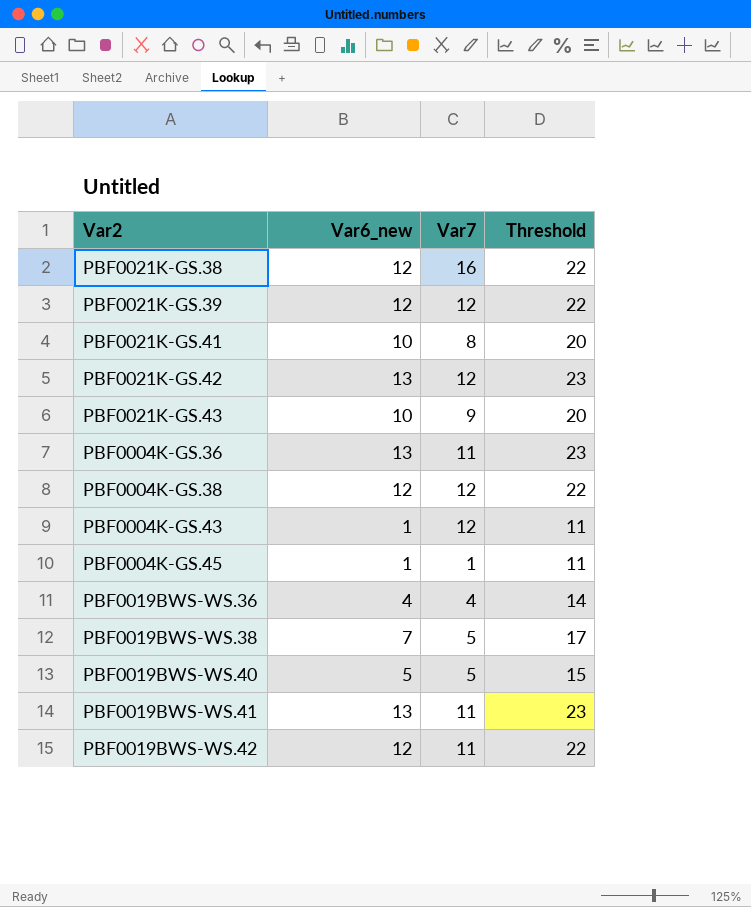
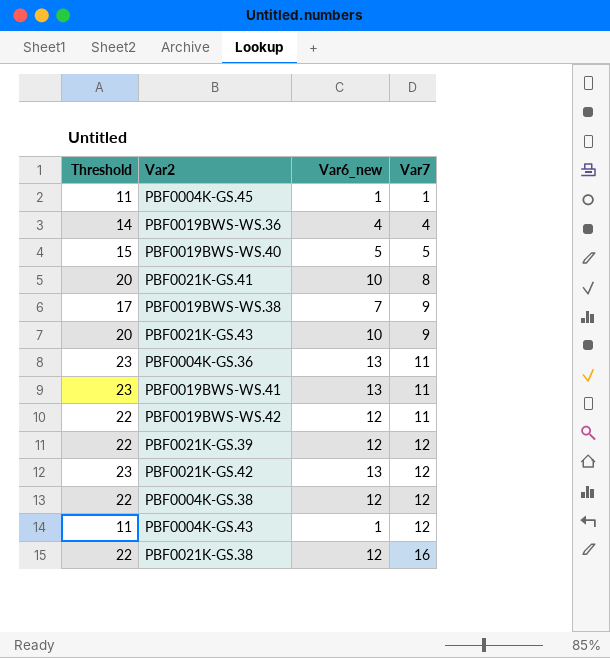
row order: none -> Var7 ascending
column Threshold | position: 4 -> 1
PBF0019BWS-WS.38 | Var7: 5 -> 9

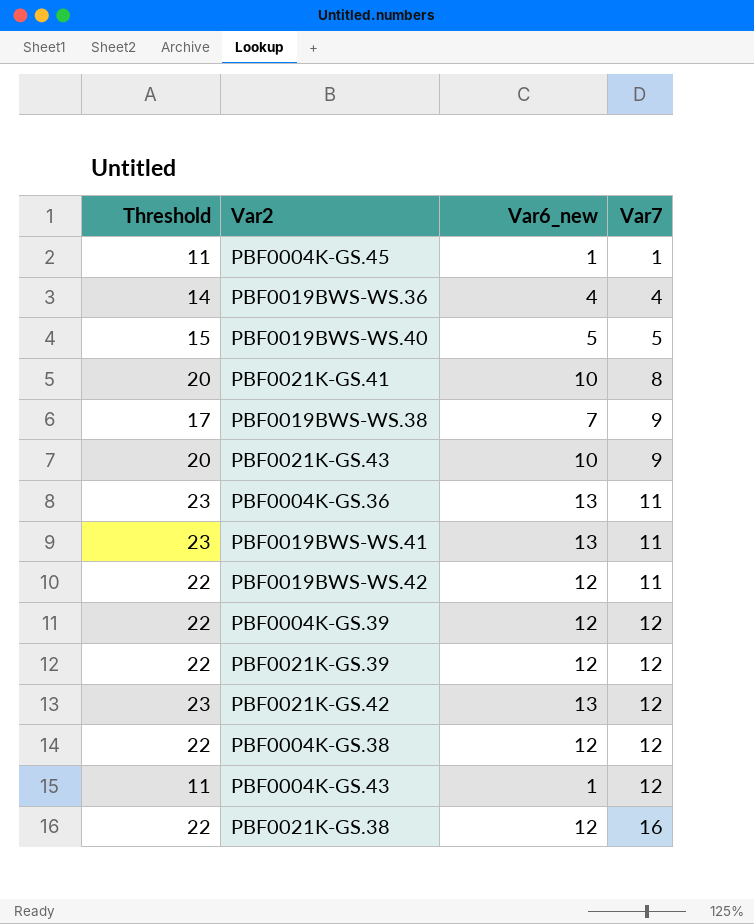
row PBF0004K-GS.39: none -> 22 | 12 | 12

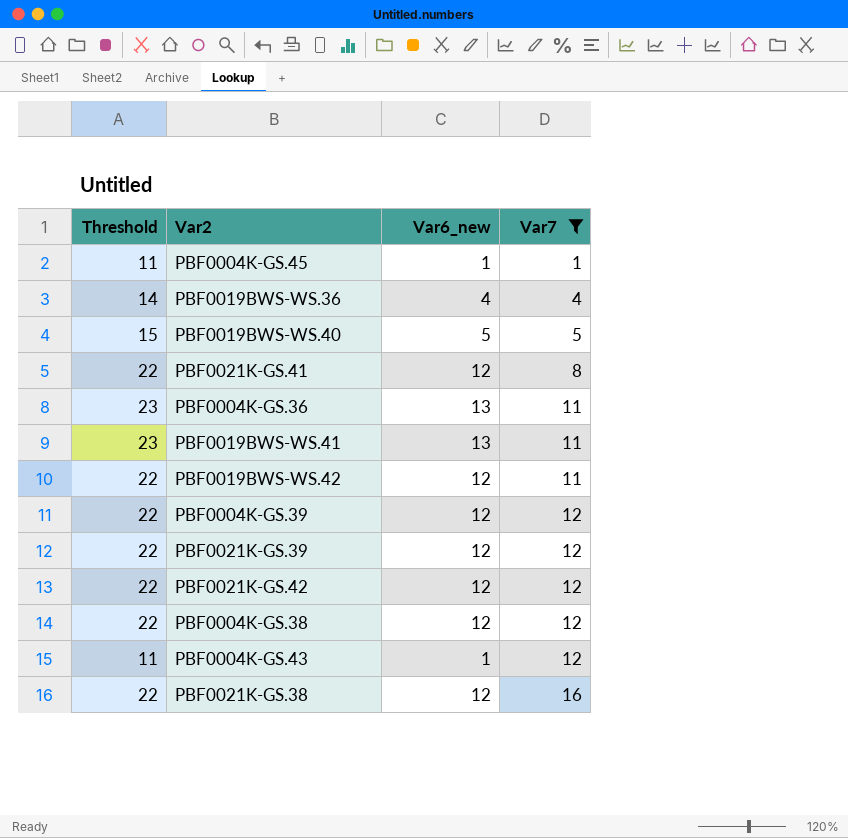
filter: none -> Var7 != 9
PBF0021K-GS.41 | Threshold: 20 -> 22
PBF0021K-GS.41 | Var6_new: 10 -> 12
PBF0021K-GS.42 | Threshold: 23 -> 22
PBF0021K-GS.42 | Var6_new: 13 -> 12

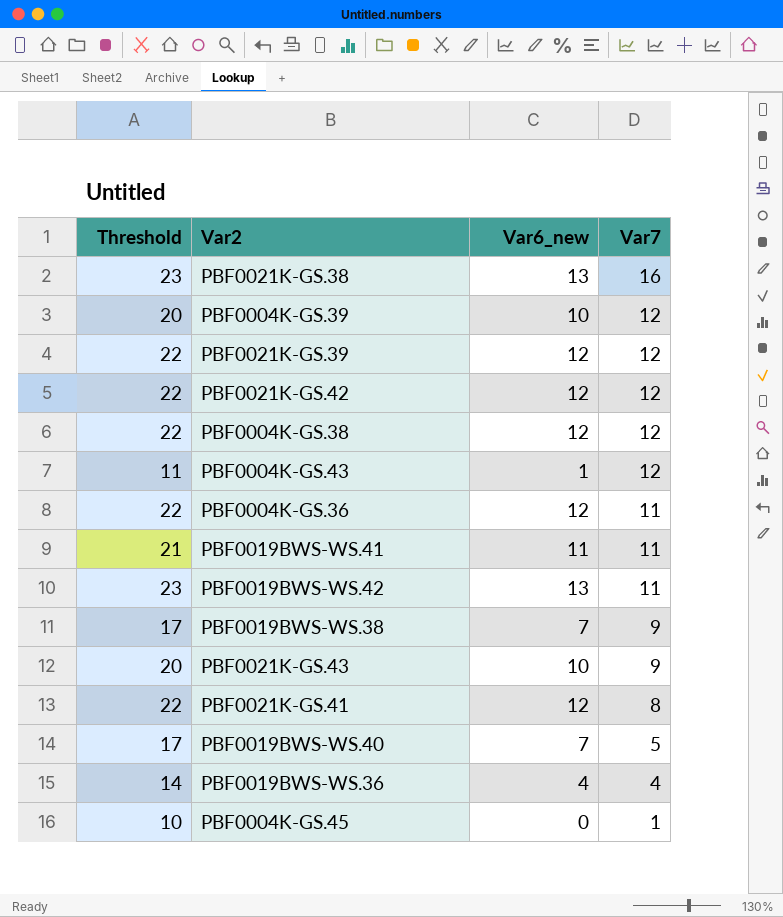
filter: Var7 != 9 -> none
row order: Var7 ascending -> Var7 descending
PBF0021K-GS.38 | Threshold: 22 -> 23
PBF0021K-GS.38 | Var6_new: 12 -> 13
PBF0004K-GS.39 | Threshold: 22 -> 20
PBF0004K-GS.39 | Var6_new: 12 -> 10
PBF0004K-GS.36 | Threshold: 23 -> 22
PBF0004K-GS.36 | Var6_new: 13 -> 12
PBF0019BWS-WS.41 | Threshold: 23 -> 21
PBF0019BWS-WS.41 | Var6_new: 13 -> 11
PBF0019BWS-WS.42 | Threshold: 22 -> 23
PBF0019BWS-WS.42 | Var6_new: 12 -> 13
PBF0019BWS-WS.40 | Threshold: 15 -> 17
PBF0019BWS-WS.40 | Var6_new: 5 -> 7
PBF0004K-GS.45 | Threshold: 11 -> 10
PBF0004K-GS.45 | Var6_new: 1 -> 0

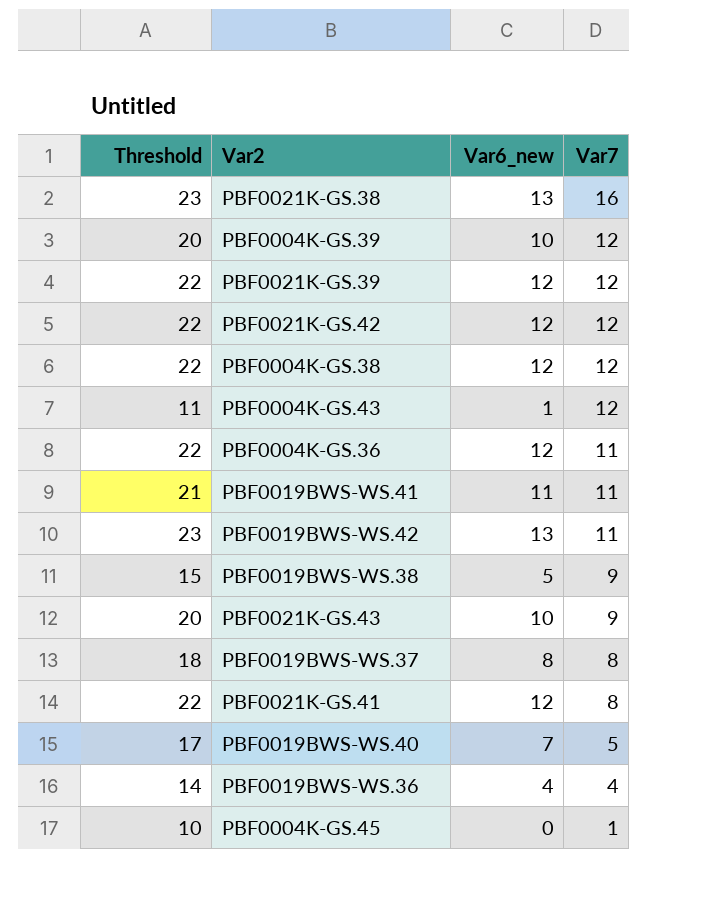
PBF0019BWS-WS.38 | Threshold: 17 -> 15
PBF0019BWS-WS.38 | Var6_new: 7 -> 5
row PBF0019BWS-WS.37: none -> 18 | 8 | 8

